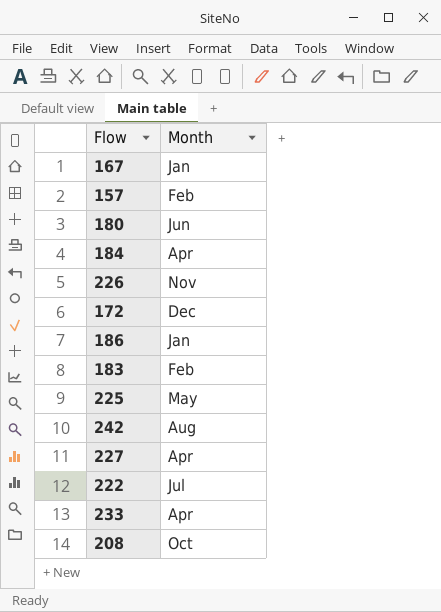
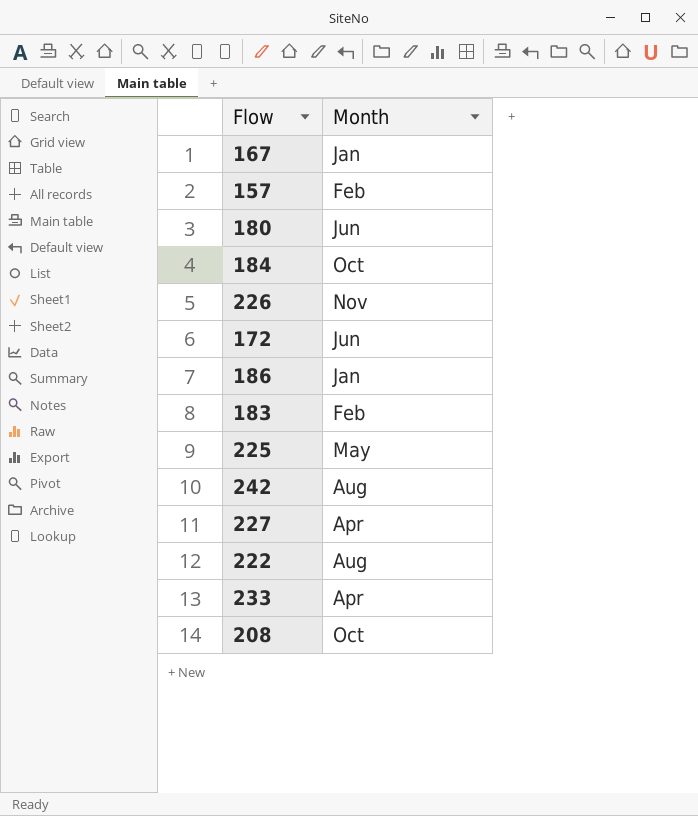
184 | Month: Apr -> Oct
172 | Month: Dec -> Jun
222 | Month: Jul -> Aug

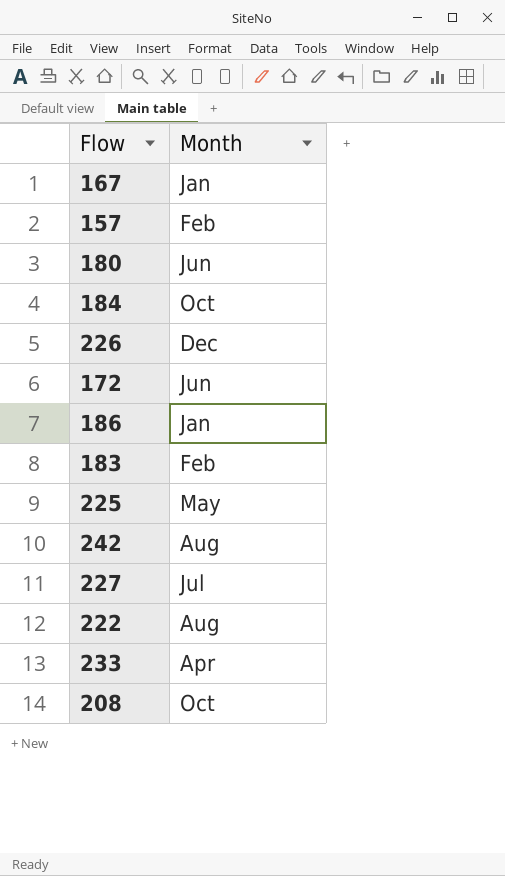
226 | Month: Nov -> Dec
227 | Month: Apr -> Jul

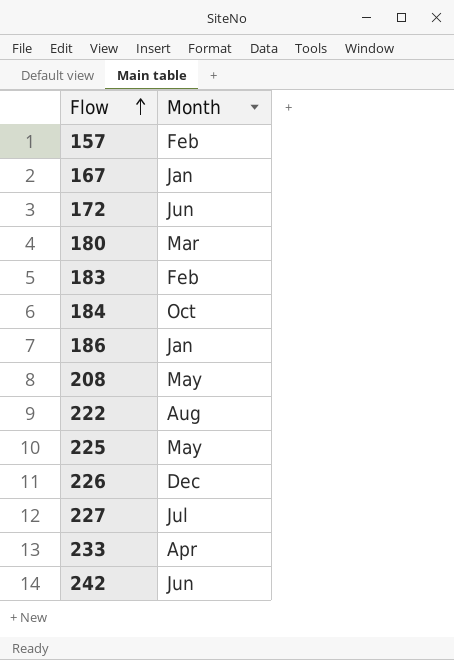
row order: none -> Flow ascending
180 | Month: Jun -> Mar
208 | Month: Oct -> May
242 | Month: Aug -> Jun

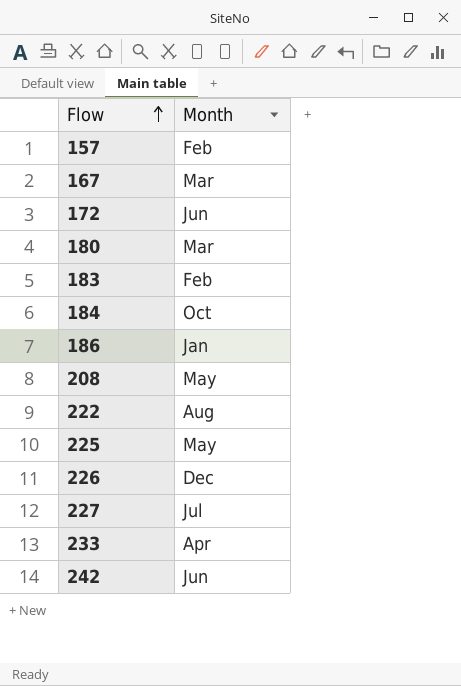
167 | Month: Jan -> Mar

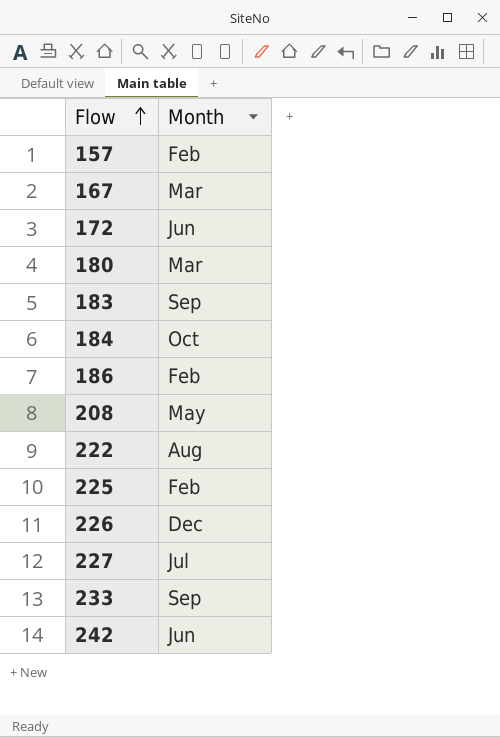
183 | Month: Feb -> Sep
186 | Month: Jan -> Feb
225 | Month: May -> Feb
233 | Month: Apr -> Sep

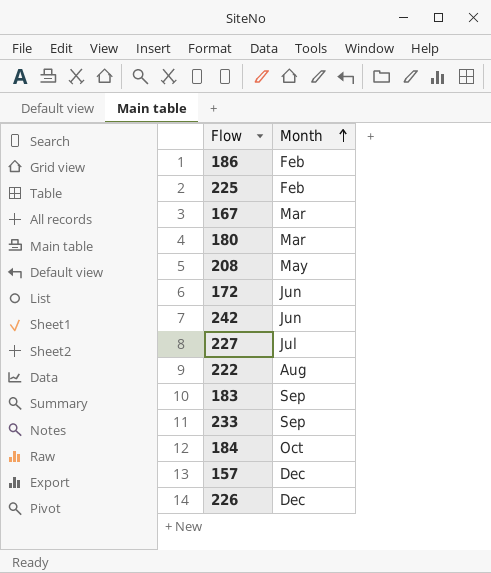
row order: Flow ascending -> Month ascending
157 | Month: Feb -> Dec

